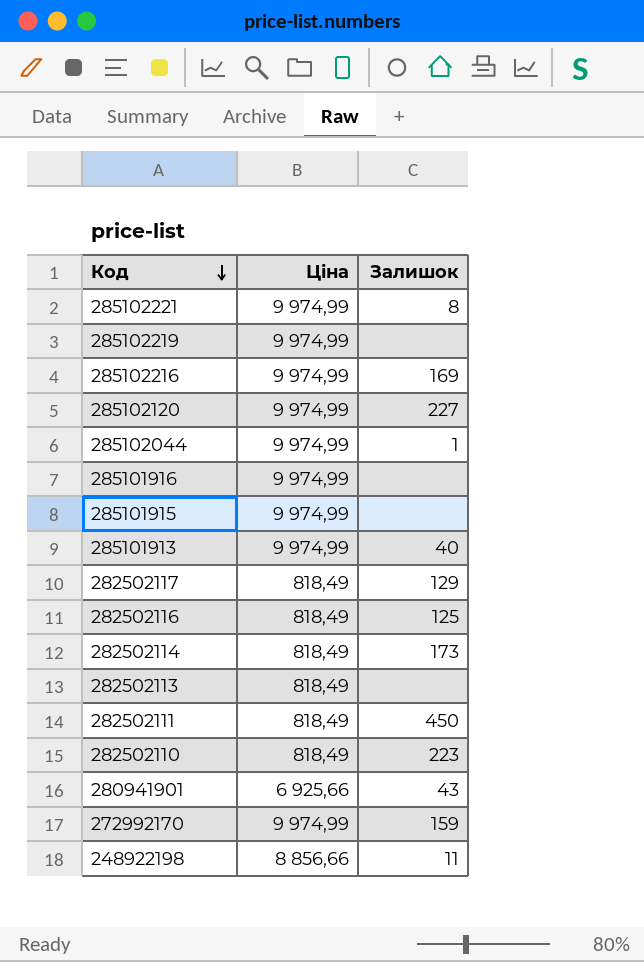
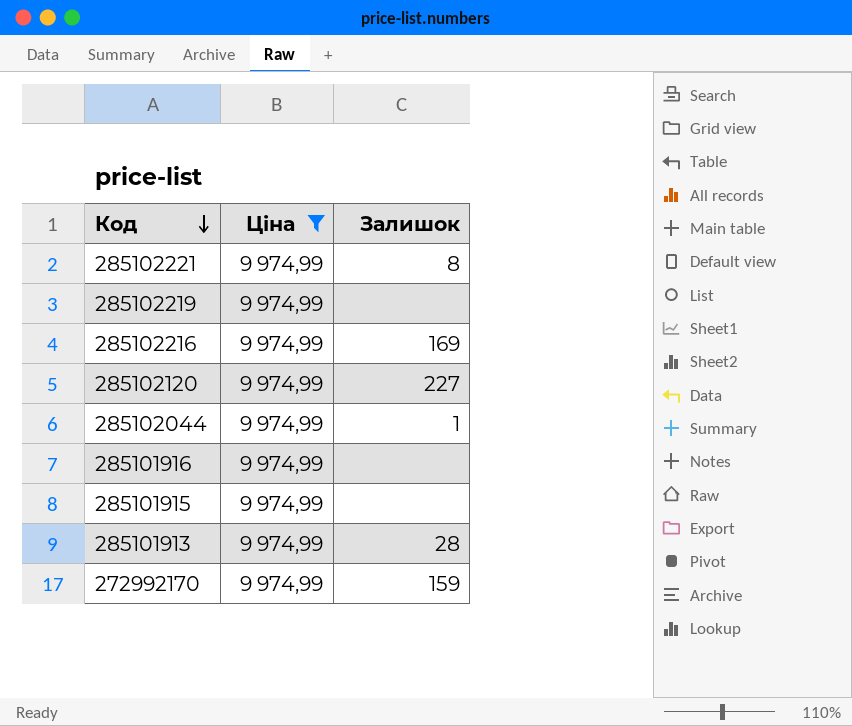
filter: none -> Ціна = 9 974,99
285101913 | Залишок: 40 -> 28

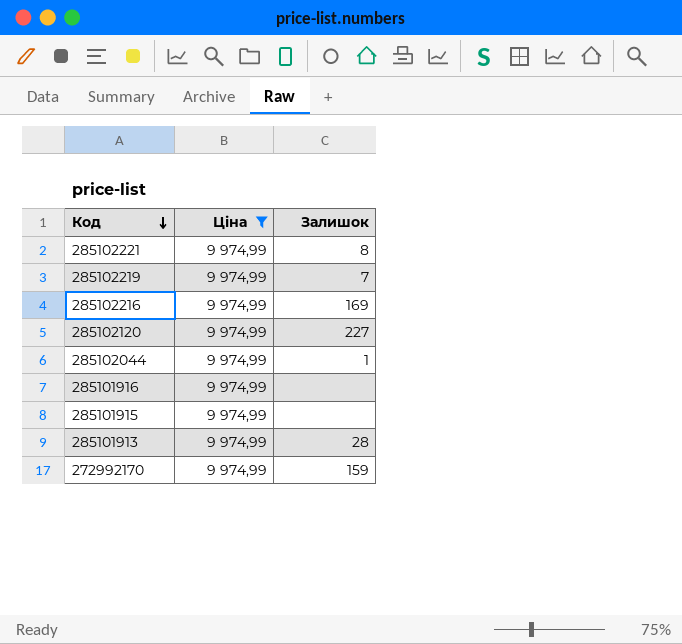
285102219 | Залишок: none -> 7

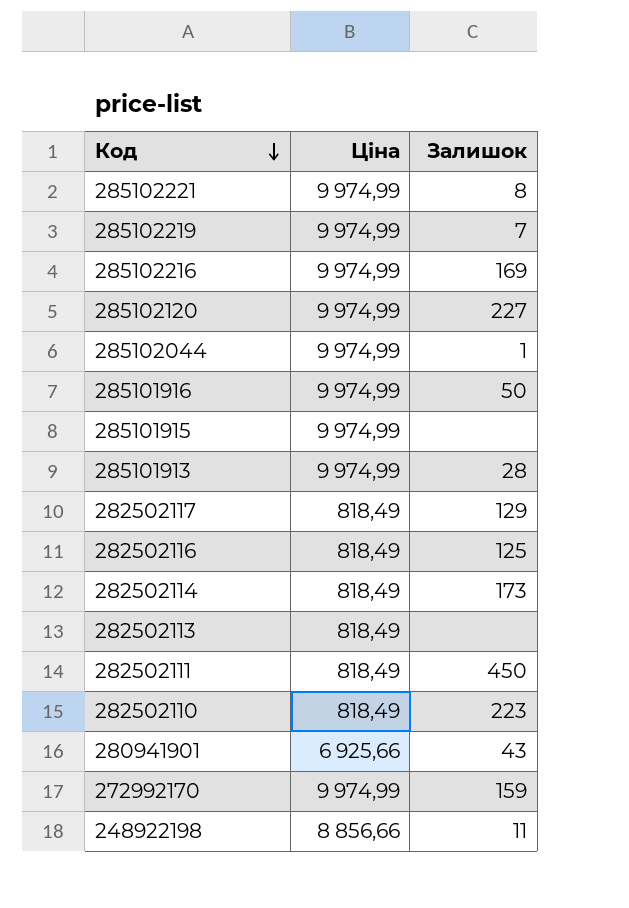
filter: Ціна = 9 974,99 -> none
285101916 | Залишок: none -> 50

